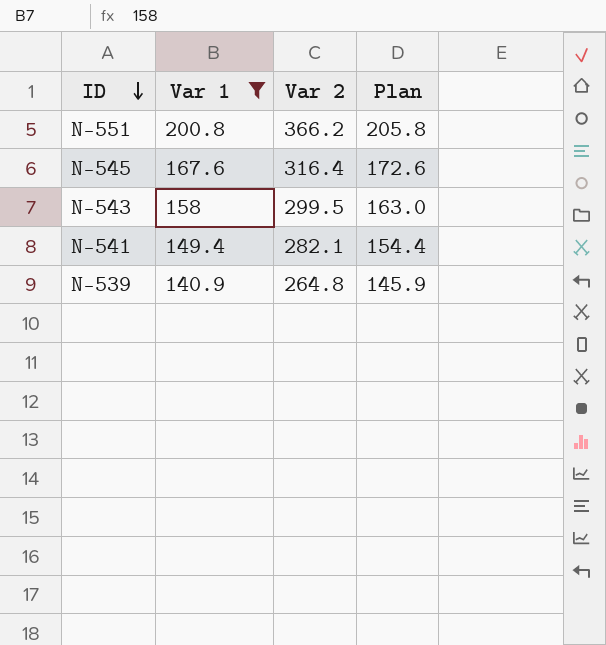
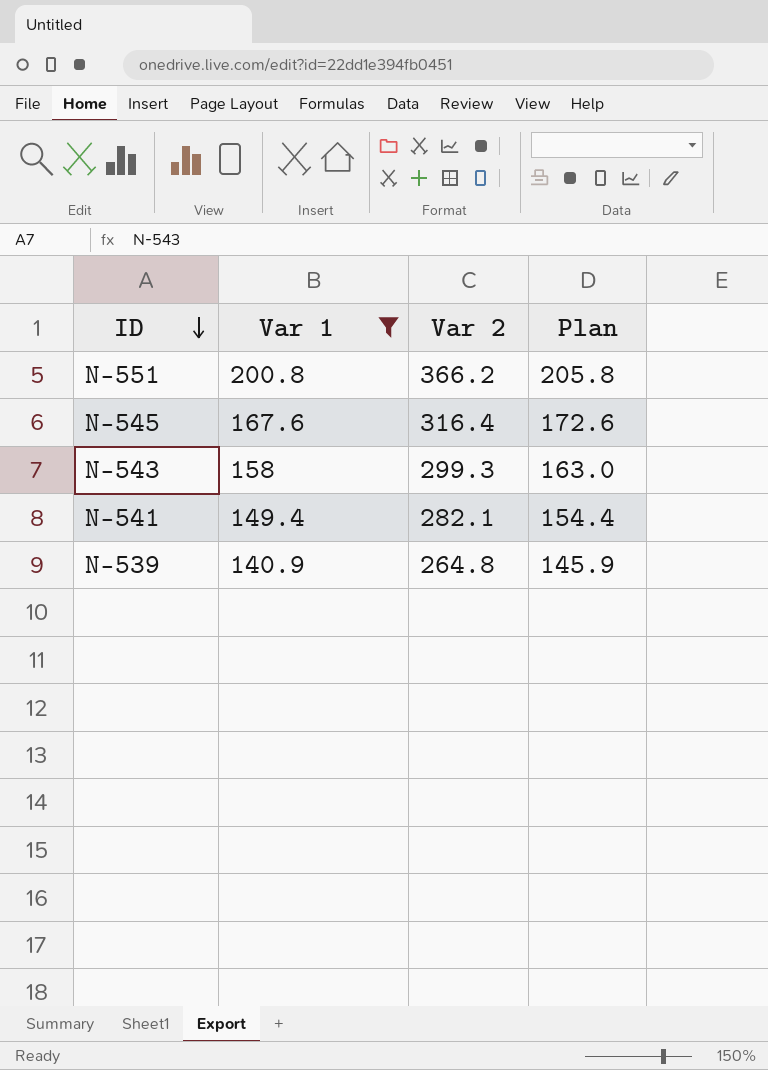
N-543 | Var 2: 299.5 -> 299.3

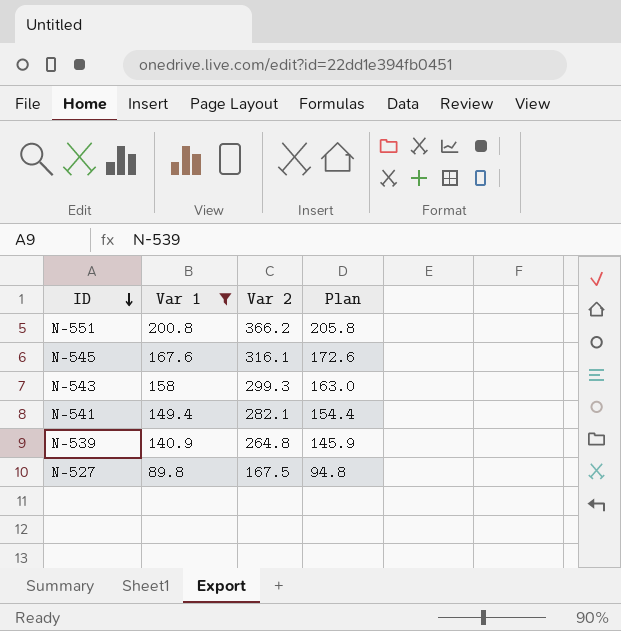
N-545 | Var 2: 316.4 -> 316.1
row N-527: none -> 89.8 | 167.5 | 94.8

